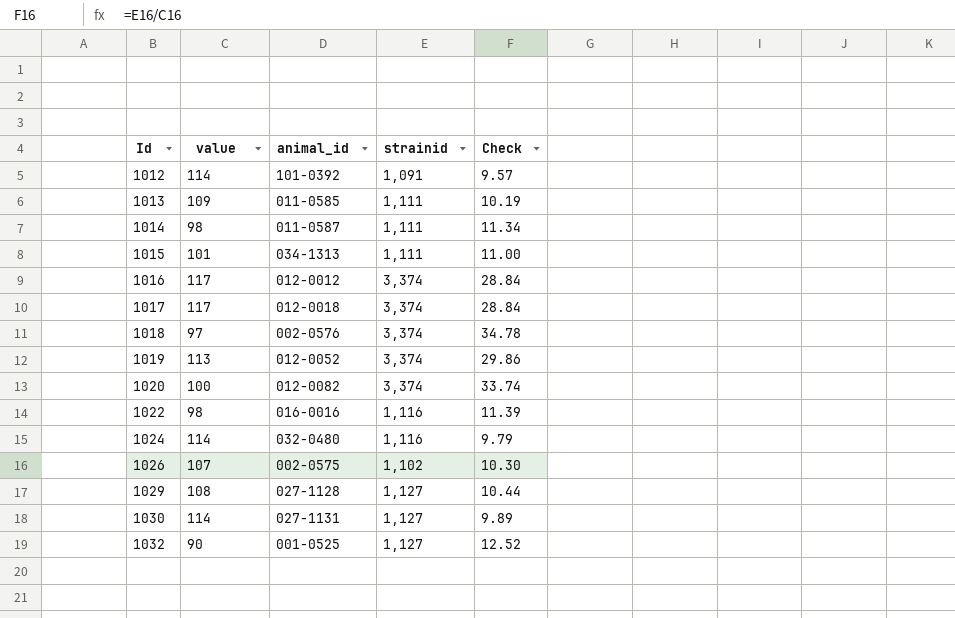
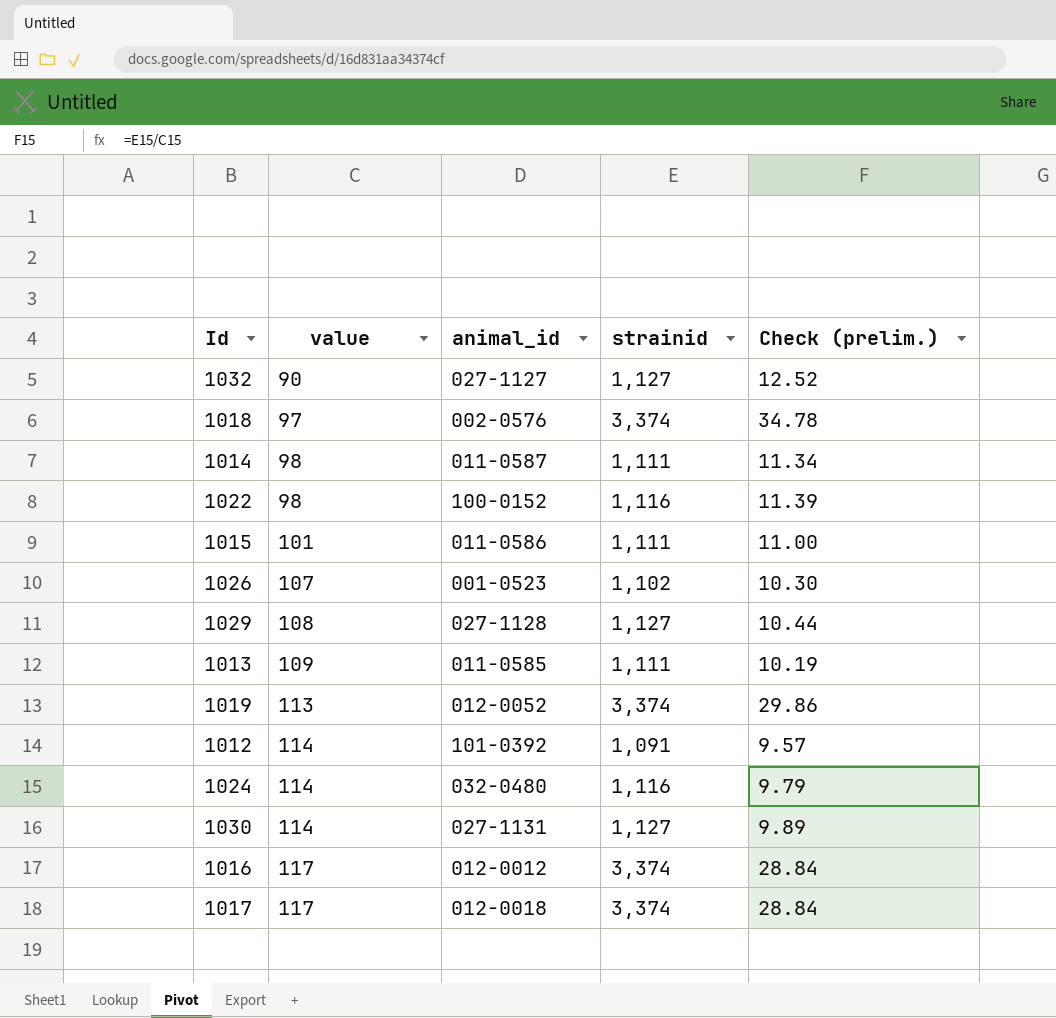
row order: Id ascending -> value ascending
column name: Check -> Check (prelim.)
row 1020: 100 | 012-0082 | 3,374 | 33.74 -> none
1032 | animal_id: 001-0525 -> 027-1127
1022 | animal_id: 016-0016 -> 100-0152
1015 | animal_id: 034-1313 -> 011-0586
1026 | animal_id: 002-0575 -> 001-0523

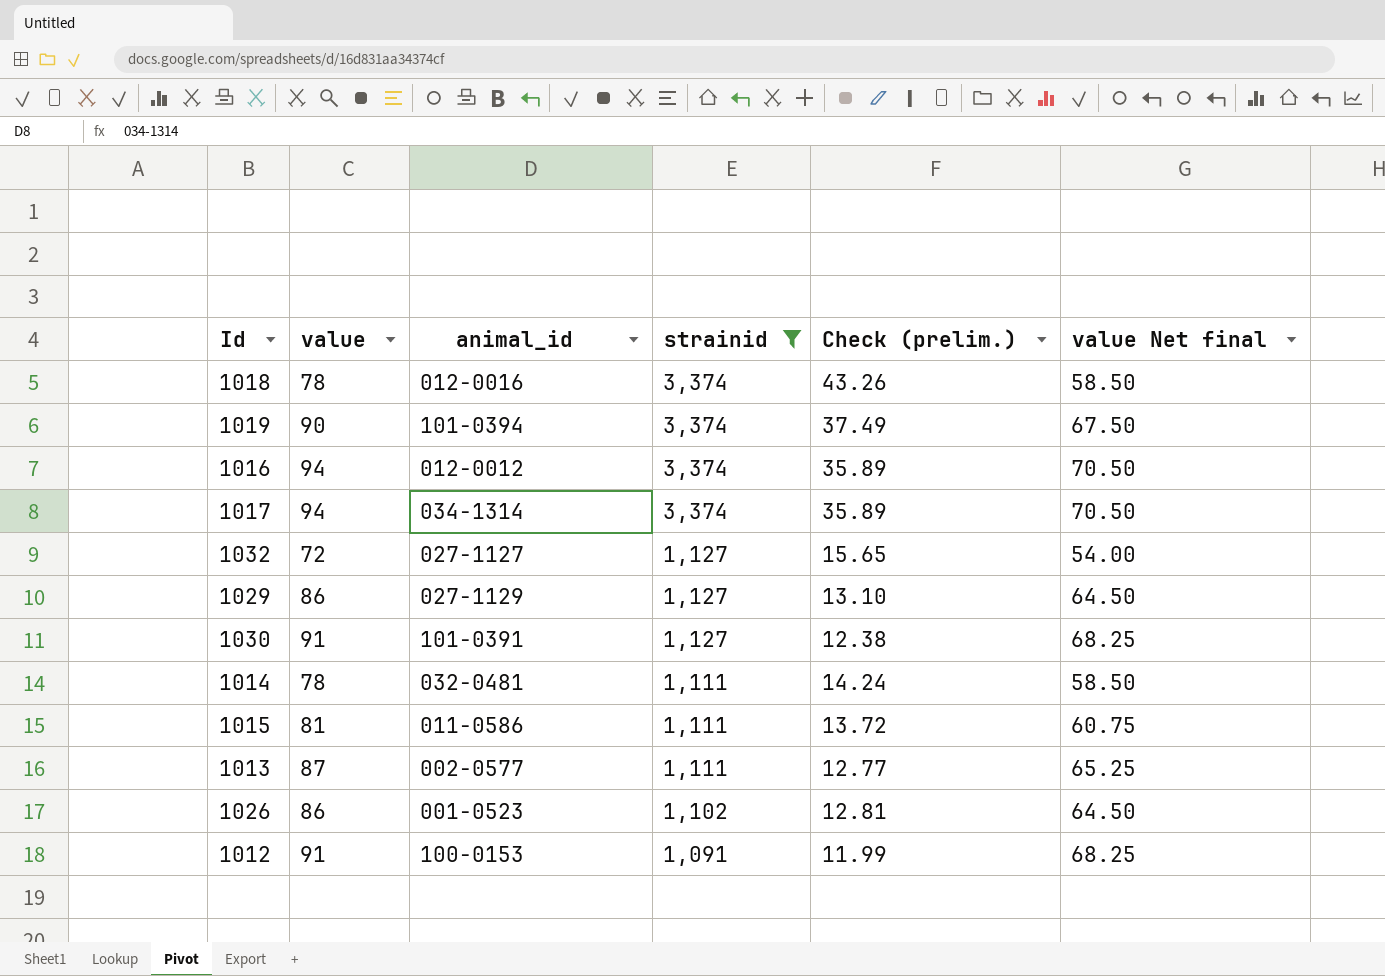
filter: none -> strainid != 1,116
row order: value ascending -> strainid descending
column value Net final | formula: none -> [value] * 0.75
1018 | value: 97 -> 78
1018 | animal_id: 002-0576 -> 012-0016
1018 | Check (prelim.): 34.78 -> 43.26
1019 | value: 113 -> 90
1019 | animal_id: 012-0052 -> 101-0394
1019 | Check (prelim.): 29.86 -> 37.49
1016 | value: 117 -> 94
1016 | Check (prelim.): 28.84 -> 35.89
1017 | value: 117 -> 94
1017 | animal_id: 012-0018 -> 034-1314
1017 | Check (prelim.): 28.84 -> 35.89
1032 | value: 90 -> 72
1032 | Check (prelim.): 12.52 -> 15.65
1029 | value: 108 -> 86
1029 | animal_id: 027-1128 -> 027-1129
1029 | Check (prelim.): 10.44 -> 13.10
1030 | value: 114 -> 91
1030 | animal_id: 027-1131 -> 101-0391
1030 | Check (prelim.): 9.89 -> 12.38
1014 | value: 98 -> 78
1014 | animal_id: 011-0587 -> 032-0481
1014 | Check (prelim.): 11.34 -> 14.24
1015 | value: 101 -> 81
1015 | Check (prelim.): 11.00 -> 13.72
1013 | value: 109 -> 87
1013 | animal_id: 011-0585 -> 002-0577
1013 | Check (prelim.): 10.19 -> 12.77
1026 | value: 107 -> 86
1026 | Check (prelim.): 10.30 -> 12.81
1012 | value: 114 -> 91
1012 | animal_id: 101-0392 -> 100-0153
1012 | Check (prelim.): 9.57 -> 11.99

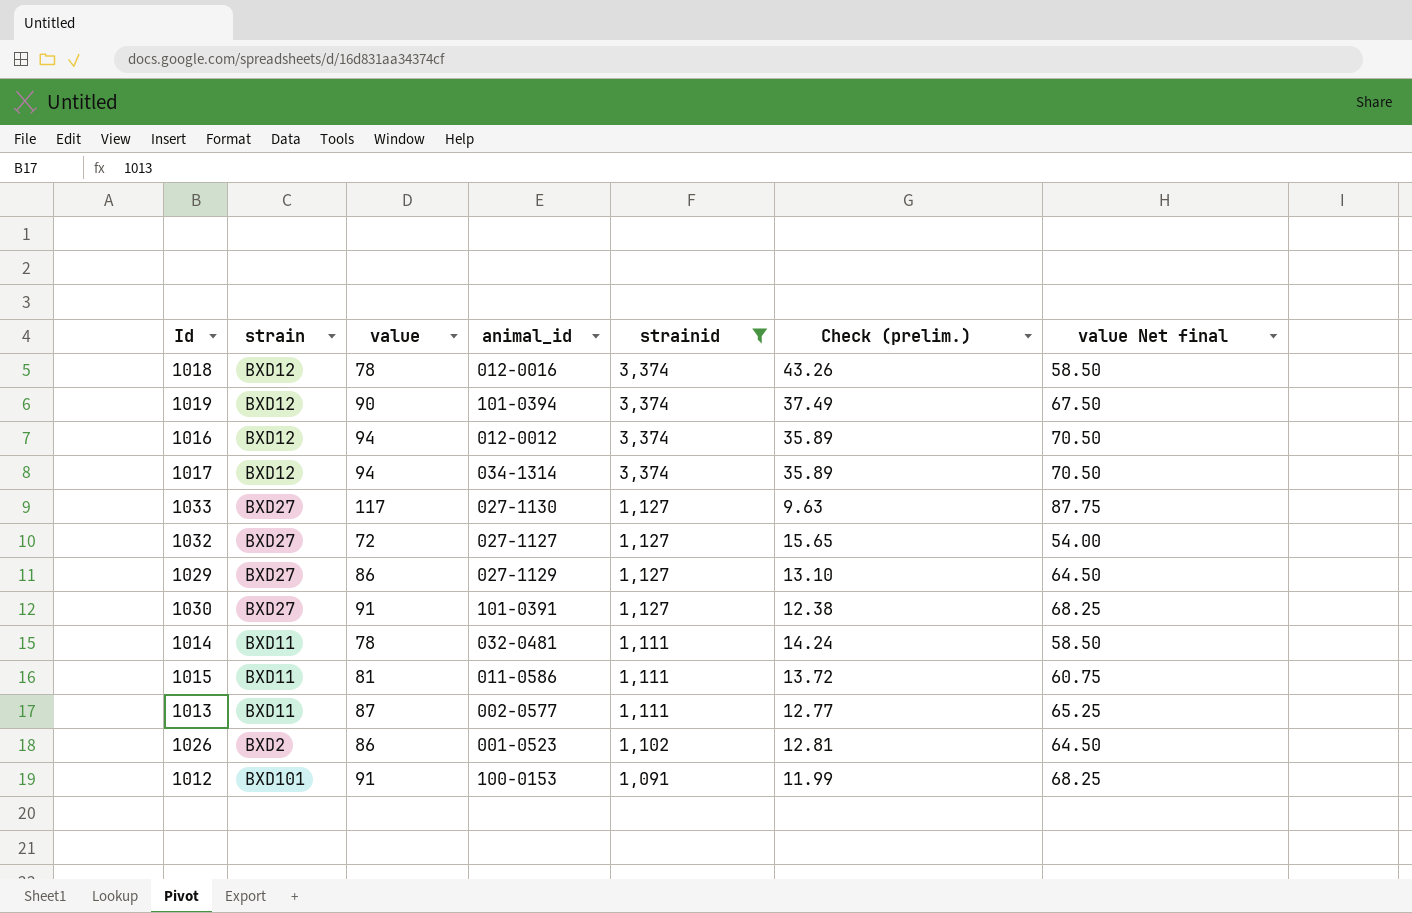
column strain | position: none -> 2
row 1033: none -> BXD27 | 117 | 027-1130 | 1,127 | 9.63 | 87.75

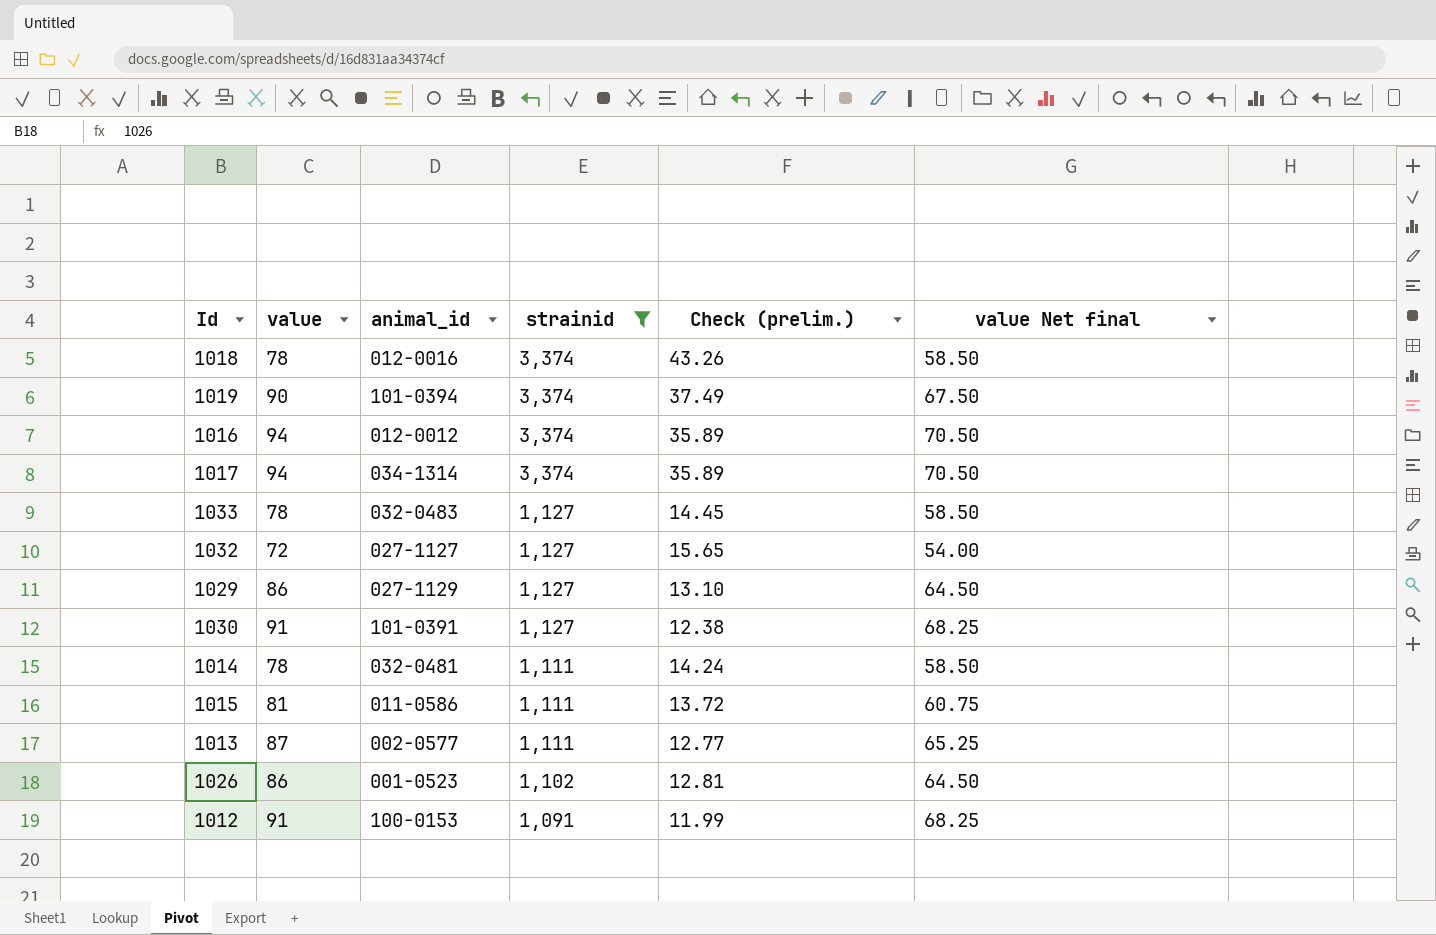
column strain | position: 2 -> none
1033 | value: 117 -> 78
1033 | animal_id: 027-1130 -> 032-0483
1033 | Check (prelim.): 9.63 -> 14.45
1033 | value Net final: 87.75 -> 58.50

